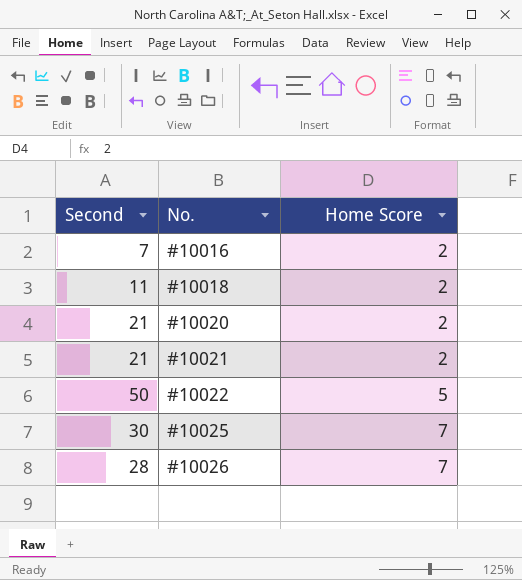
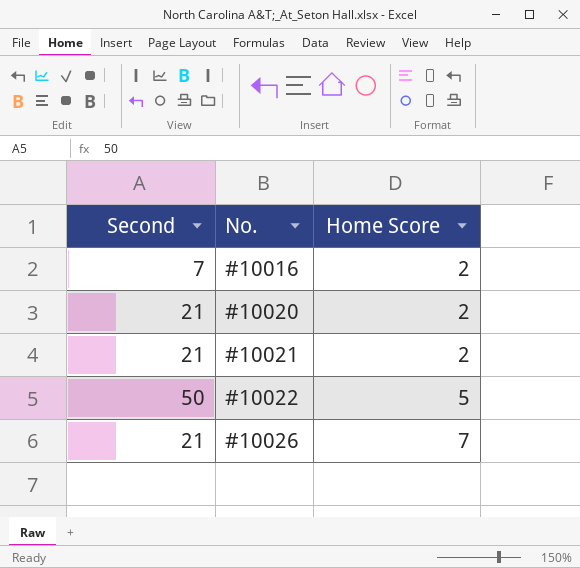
row #10018: 11 | 2 -> none
row #10025: 30 | 7 -> none
#10026 | Second: 28 -> 21

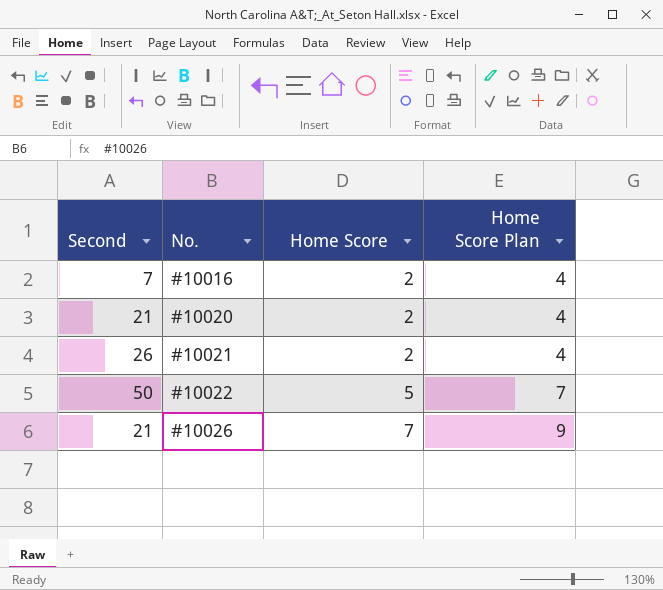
column Home Score Plan | formula: none -> [Home Score] + 2
#10021 | Second: 21 -> 26

